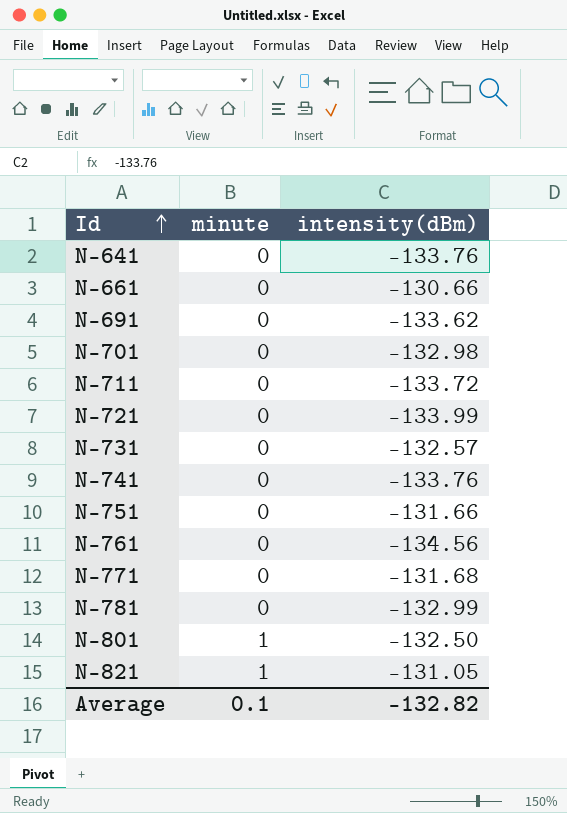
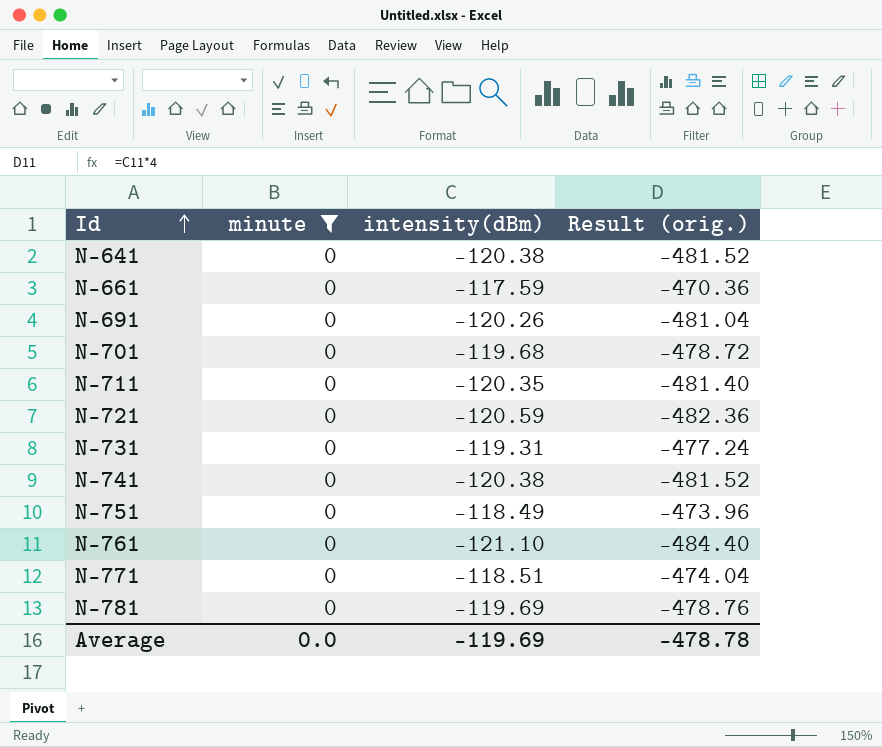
filter: none -> minute = 0
column Result (orig.) | formula: none -> [intensity(dBm)] * 4
N-641 | intensity(dBm): -133.76 -> -120.38
N-661 | intensity(dBm): -130.66 -> -117.59
N-691 | intensity(dBm): -133.62 -> -120.26
N-701 | intensity(dBm): -132.98 -> -119.68
N-711 | intensity(dBm): -133.72 -> -120.35
N-721 | intensity(dBm): -133.99 -> -120.59
N-731 | intensity(dBm): -132.57 -> -119.31
N-741 | intensity(dBm): -133.76 -> -120.38
N-751 | intensity(dBm): -131.66 -> -118.49
N-761 | intensity(dBm): -134.56 -> -121.10
N-771 | intensity(dBm): -131.68 -> -118.51
N-781 | intensity(dBm): -132.99 -> -119.69
Average | minute: 0.1 -> 0.0
Average | intensity(dBm): -132.82 -> -119.69

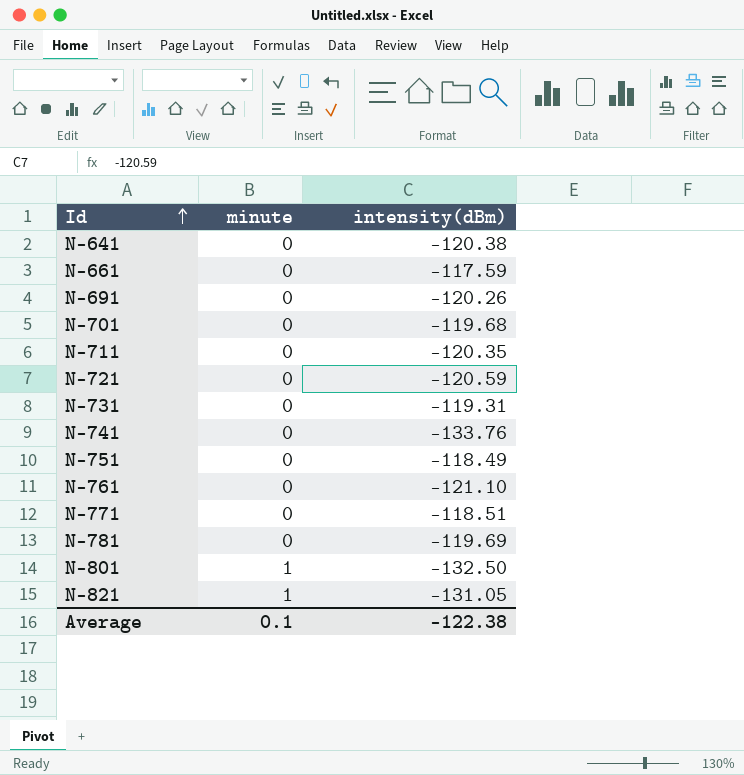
filter: minute = 0 -> none
column Result (orig.) | formula: [intensity(dBm)] * 4 -> none
N-741 | intensity(dBm): -120.38 -> -133.76
Average | minute: 0.0 -> 0.1
Average | intensity(dBm): -119.69 -> -122.38

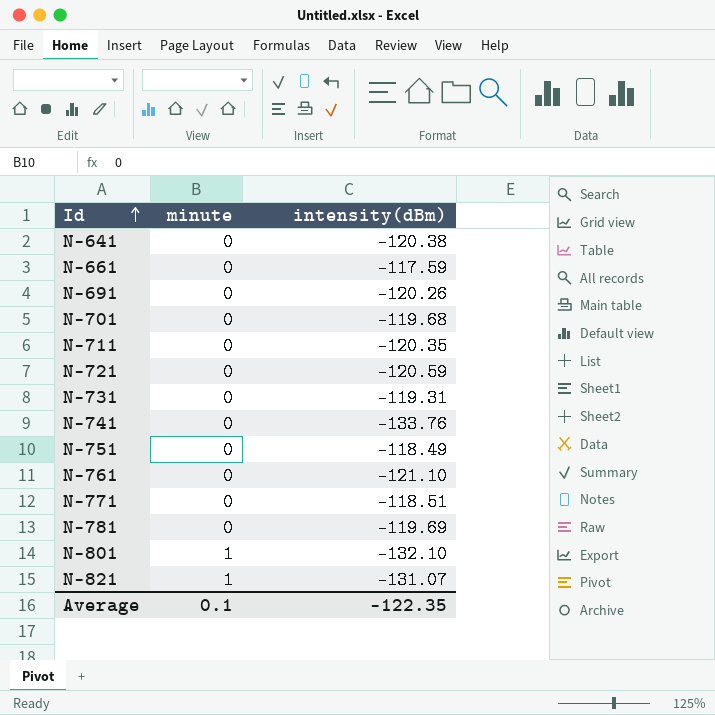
N-801 | intensity(dBm): -132.50 -> -132.10
N-821 | intensity(dBm): -131.05 -> -131.07
Average | intensity(dBm): -122.38 -> -122.35

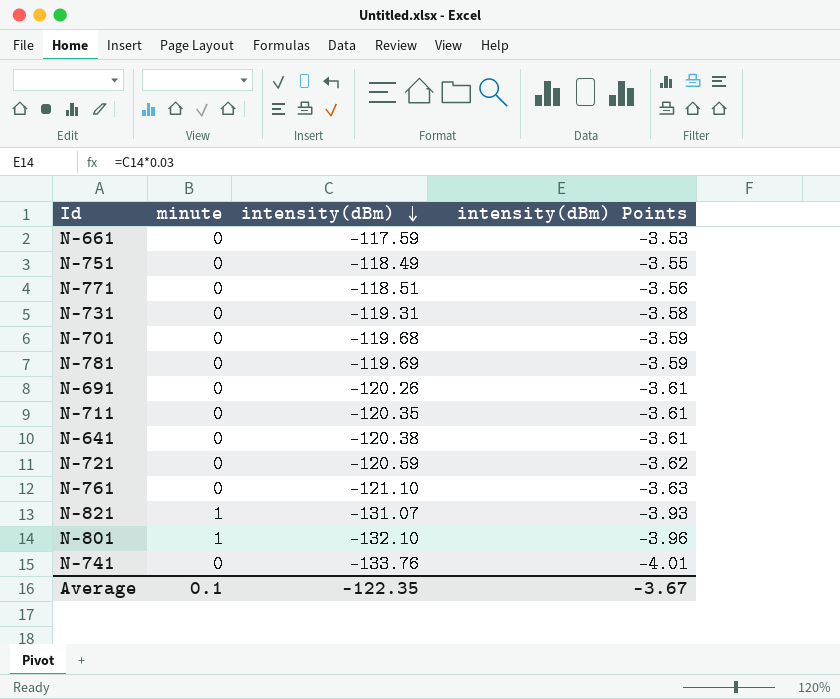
row order: Id ascending -> intensity(dBm) descending
column intensity(dBm) Points | formula: none -> [intensity(dBm)] * 0.03

